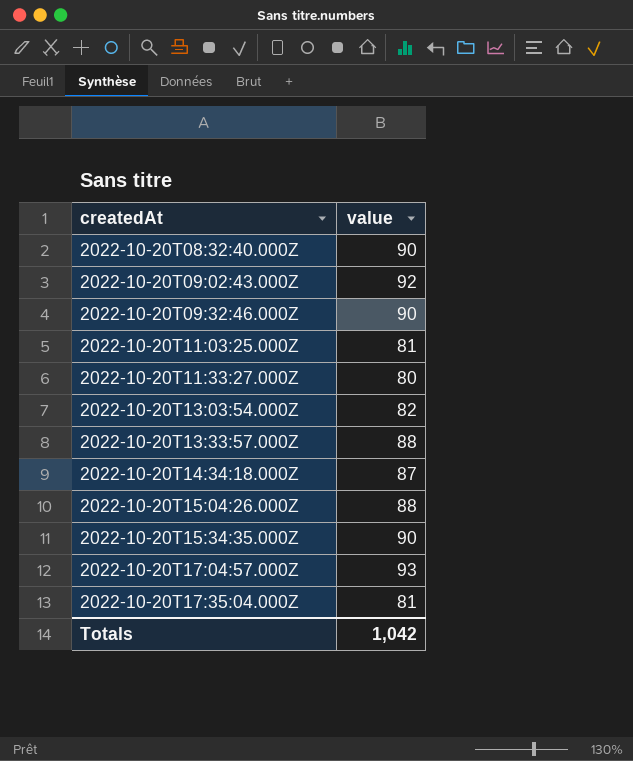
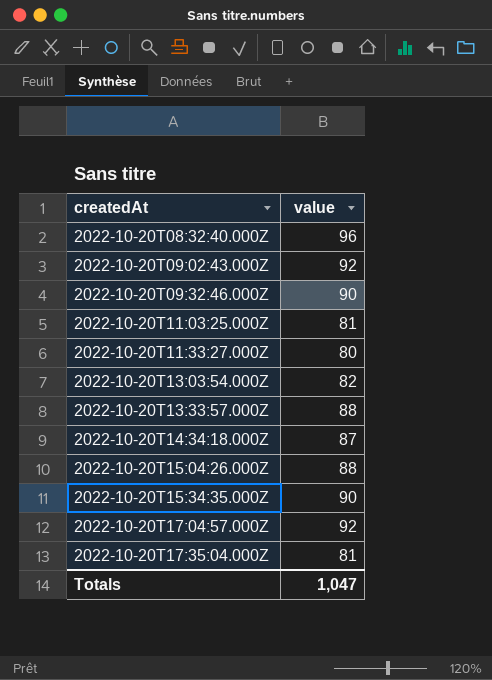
2022-10-20T08:32:40.000Z | value: 90 -> 96
2022-10-20T17:04:57.000Z | value: 93 -> 92
Totals | value: 1,042 -> 1,047

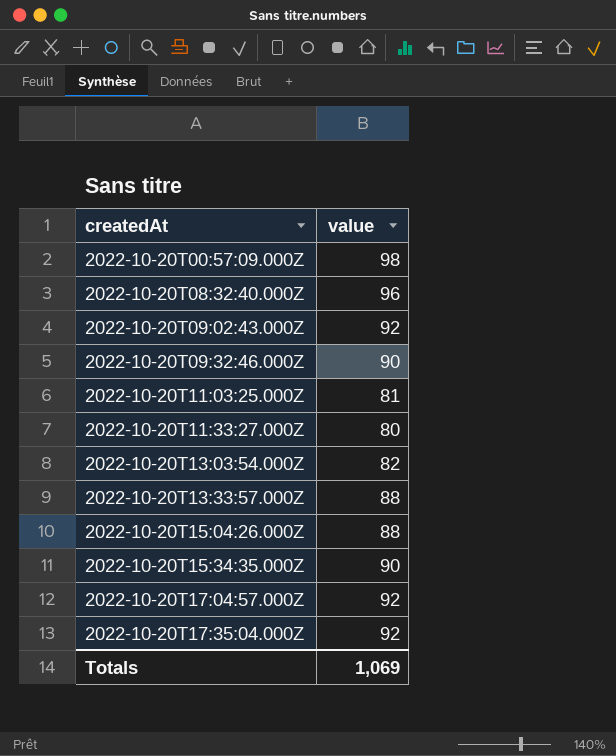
row 2022-10-20T14:34:18.000Z: 87 -> none
row 2022-10-20T00:57:09.000Z: none -> 98
2022-10-20T17:35:04.000Z | value: 81 -> 92
Totals | value: 1,047 -> 1,069

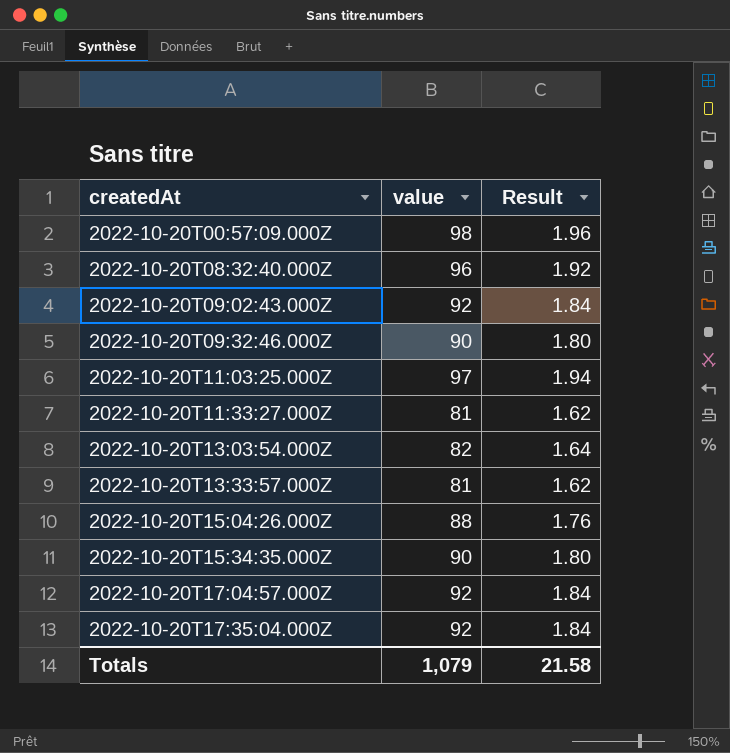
column Result | formula: none -> [value] * 0.02
2022-10-20T11:03:25.000Z | value: 81 -> 97
2022-10-20T11:33:27.000Z | value: 80 -> 81
2022-10-20T13:33:57.000Z | value: 88 -> 81
Totals | value: 1,069 -> 1,079

